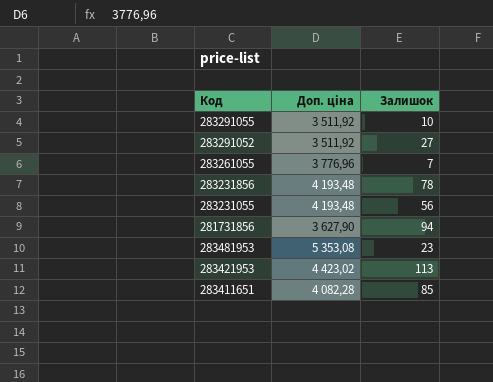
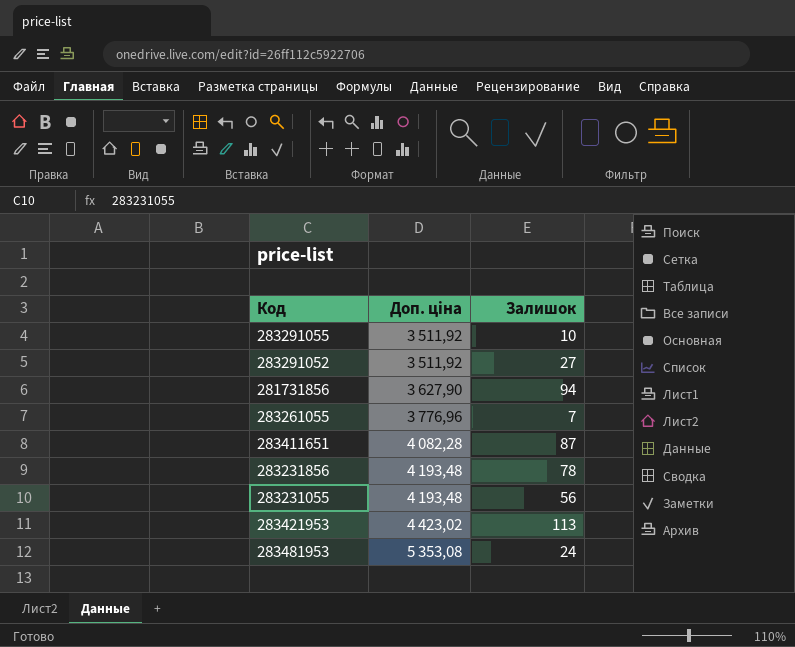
row order: none -> Доп. ціна ascending
283411651 | Залишок: 85 -> 87
283481953 | Залишок: 23 -> 24

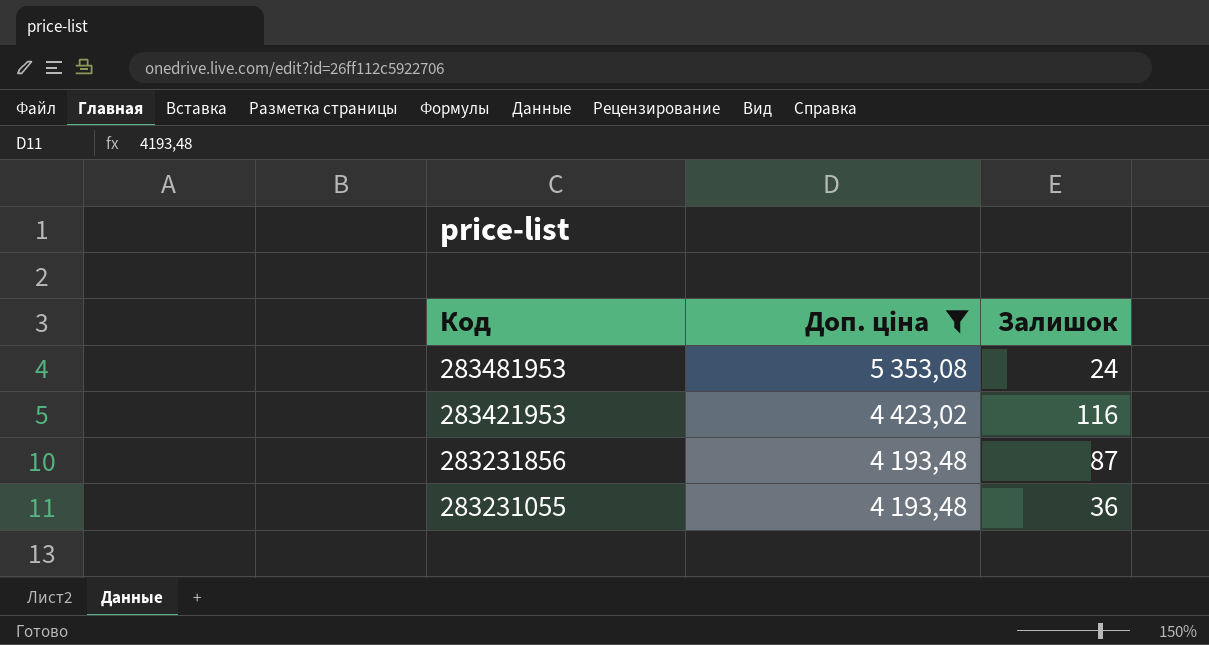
filter: none -> Доп. ціна >= 4 193,48
row order: Доп. ціна ascending -> Код descending
283421953 | Залишок: 113 -> 116
283231856 | Залишок: 78 -> 87
283231055 | Залишок: 56 -> 36

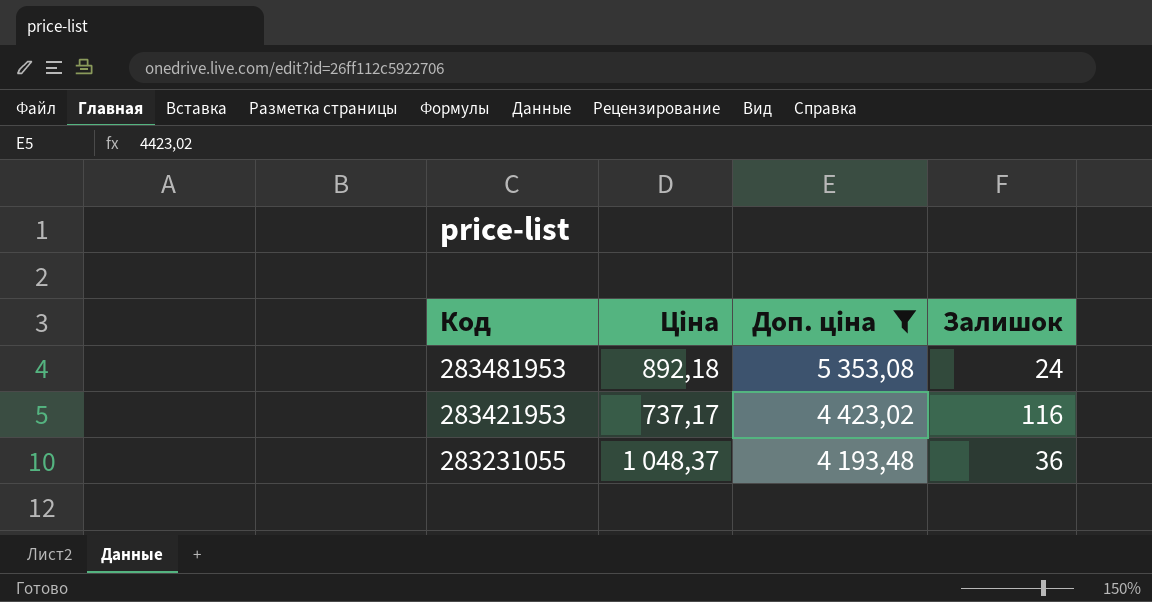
column Ціна | position: none -> 2
row 283231856: 4 193,48 | 87 -> none

